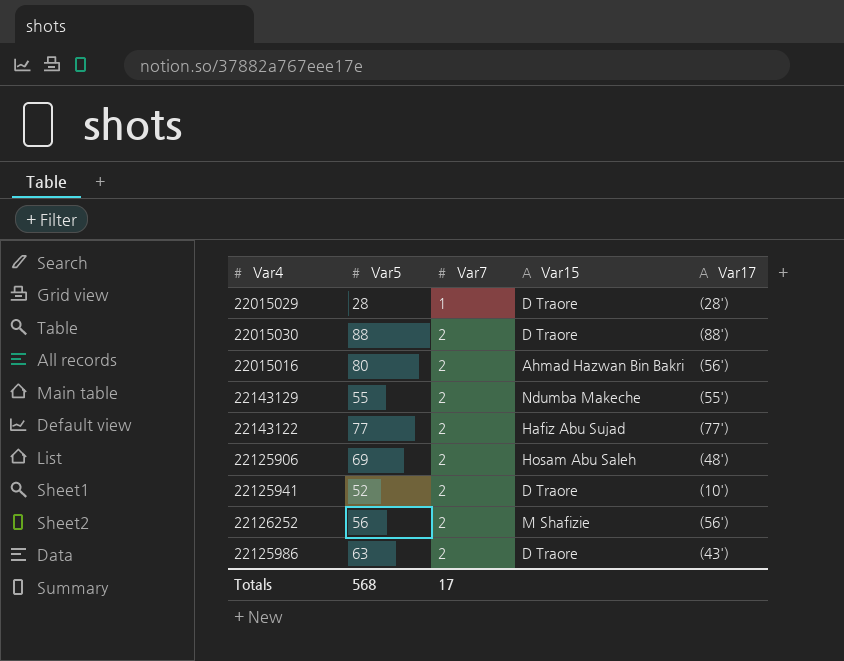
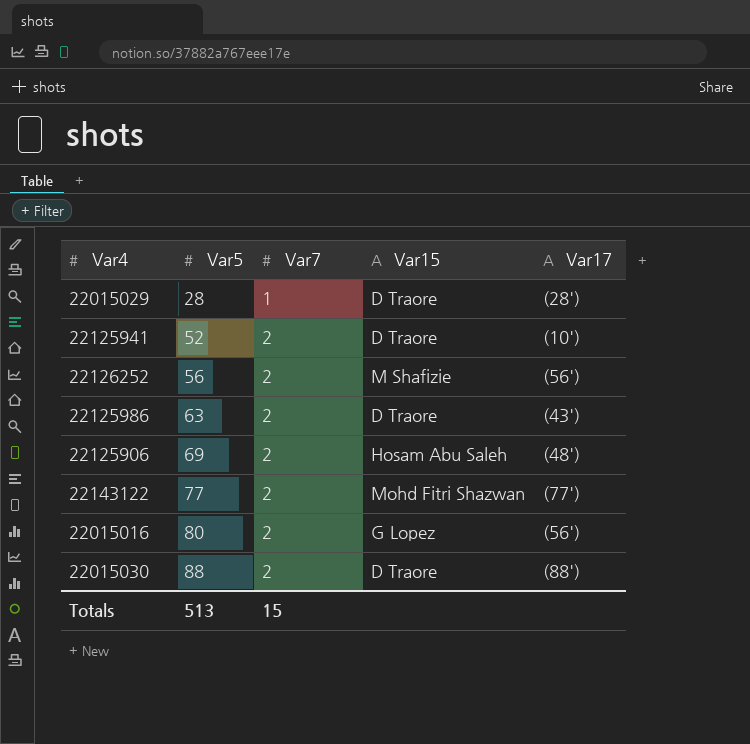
row order: Var7 ascending -> Var5 ascending
row 22143129: 55 | 2 | Ndumba Makeche | (55') -> none
22143122 | Var15: Hafiz Abu Sujad -> Mohd Fitri Shazwan
22015016 | Var15: Ahmad Hazwan Bin Bakri -> G Lopez
Totals | Var5: 568 -> 513
Totals | Var7: 17 -> 15

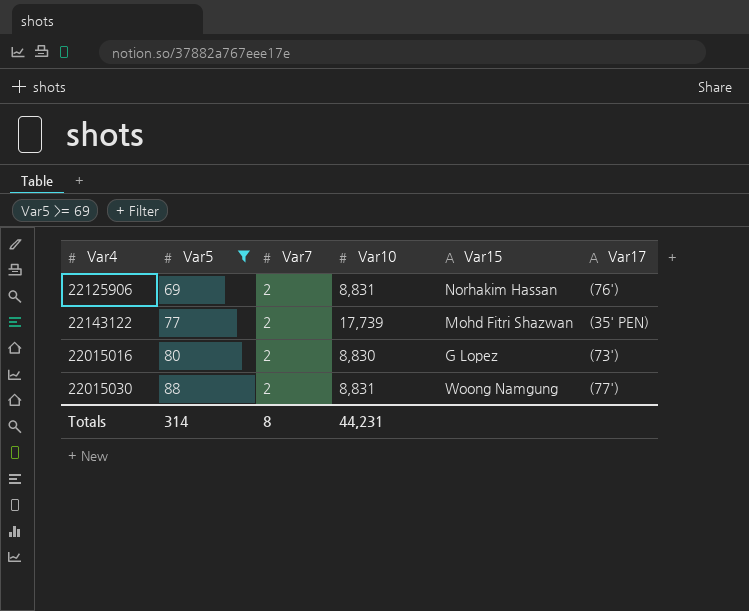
filter: none -> Var5 >= 69
column Var10 | position: none -> 4
22125906 | Var15: Hosam Abu Saleh -> Norhakim Hassan
22125906 | Var17: (48') -> (76')
22143122 | Var17: (77') -> (35' PEN)
22015016 | Var17: (56') -> (73')
22015030 | Var15: D Traore -> Woong Namgung
22015030 | Var17: (88') -> (77')
Totals | Var5: 513 -> 314
Totals | Var7: 15 -> 8

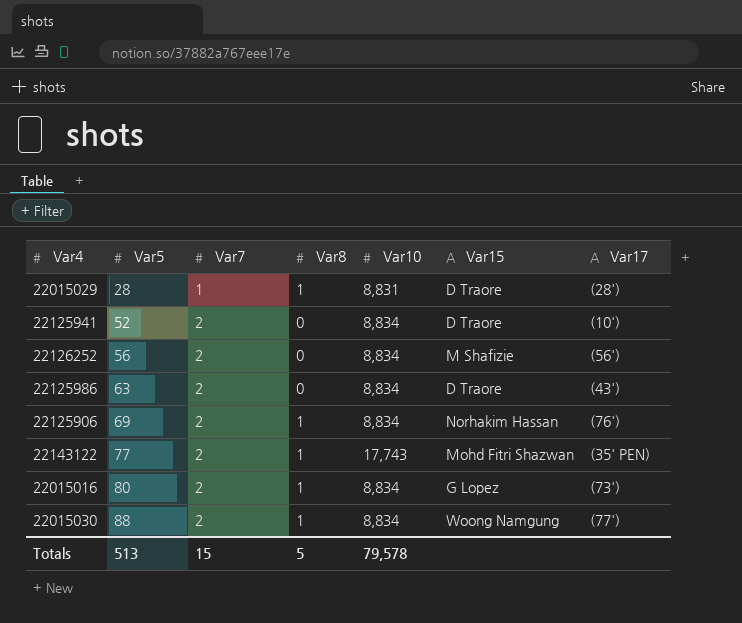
filter: Var5 >= 69 -> none
column Var8 | position: none -> 4
22125906 | Var10: 8,831 -> 8,834
22143122 | Var10: 17,739 -> 17,743
22015016 | Var10: 8,830 -> 8,834
22015030 | Var10: 8,831 -> 8,834
Totals | Var5: 314 -> 513
Totals | Var7: 8 -> 15
Totals | Var10: 44,231 -> 79,578

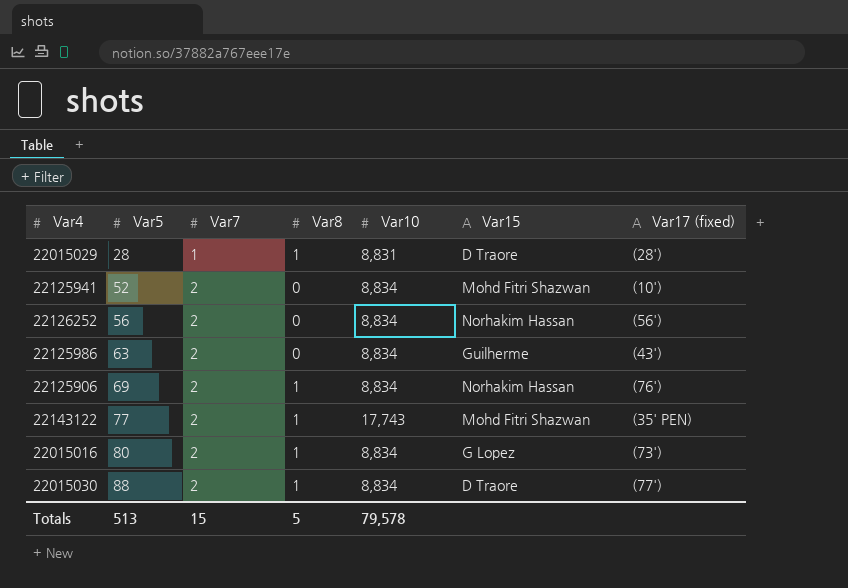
column name: Var17 -> Var17 (fixed)
22125941 | Var15: D Traore -> Mohd Fitri Shazwan
22126252 | Var15: M Shafizie -> Norhakim Hassan
22125986 | Var15: D Traore -> Guilherme
22015030 | Var15: Woong Namgung -> D Traore

